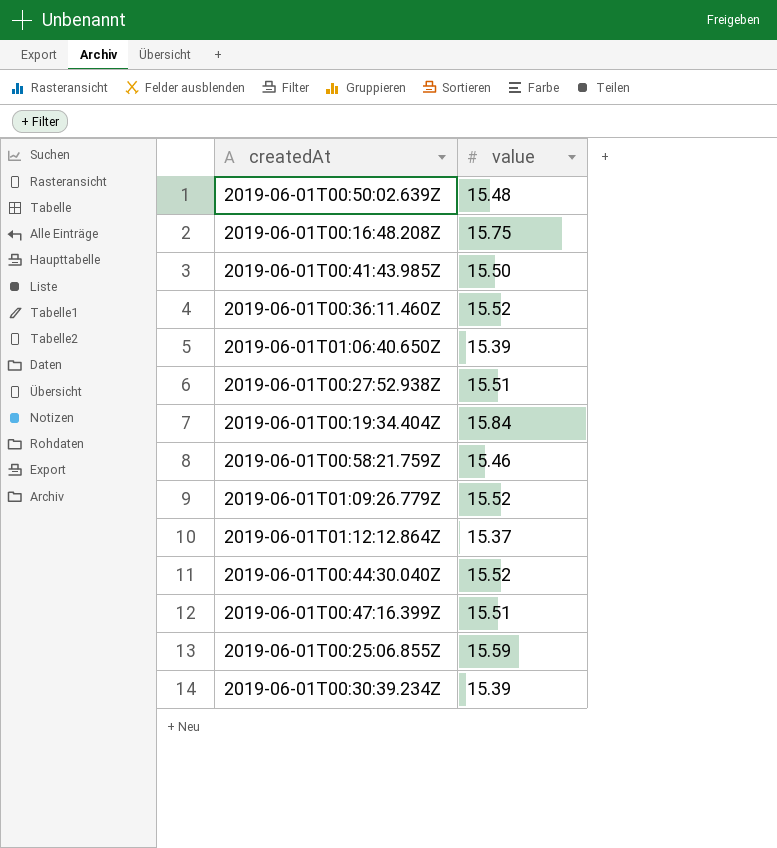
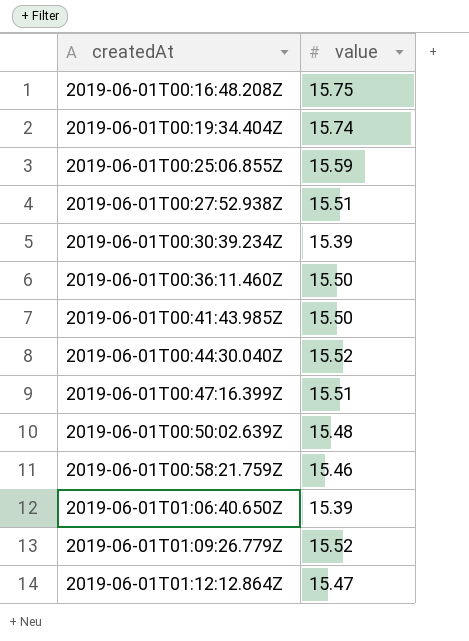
row order: none -> createdAt ascending
2019-06-01T00:19:34.404Z | value: 15.84 -> 15.74
2019-06-01T00:36:11.460Z | value: 15.52 -> 15.50
2019-06-01T01:12:12.864Z | value: 15.37 -> 15.47

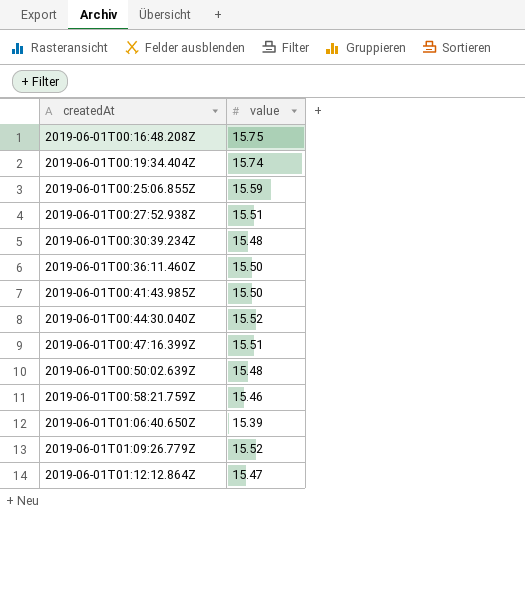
2019-06-01T00:30:39.234Z | value: 15.39 -> 15.48

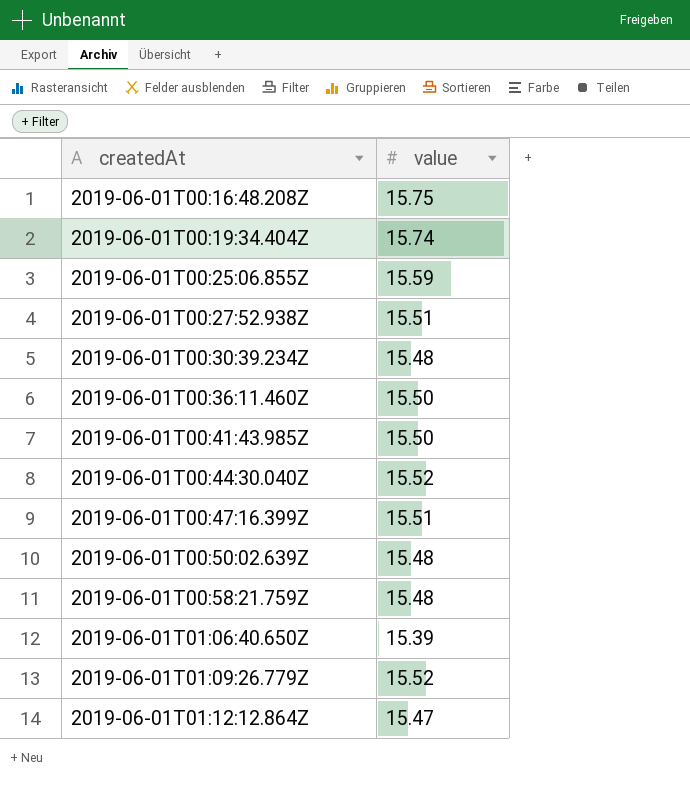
2019-06-01T00:58:21.759Z | value: 15.46 -> 15.48

